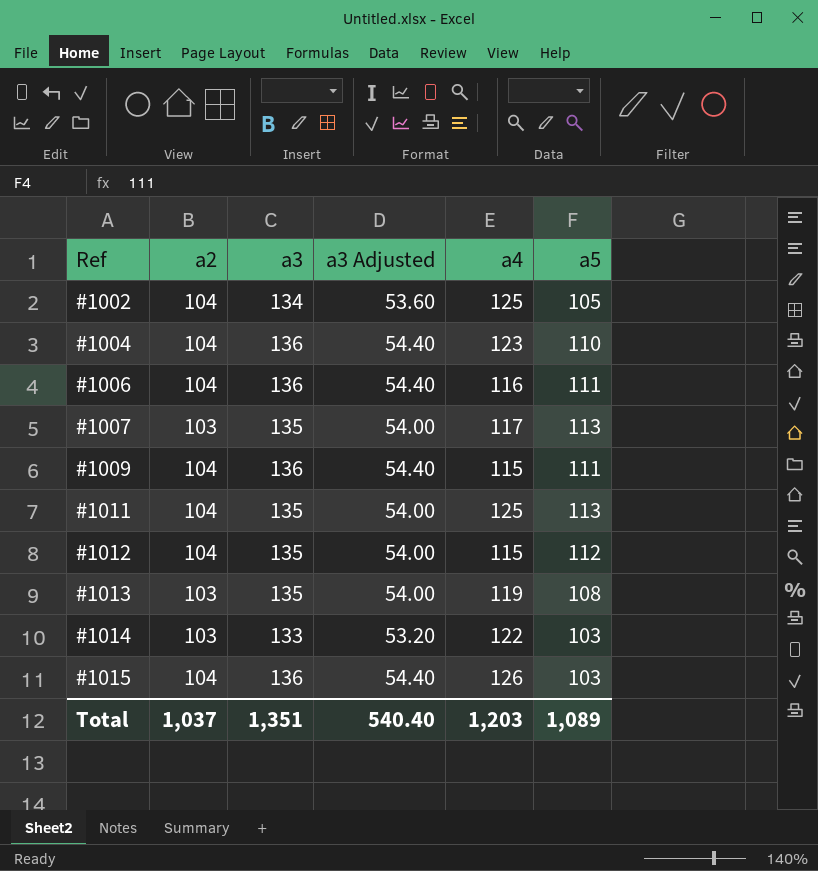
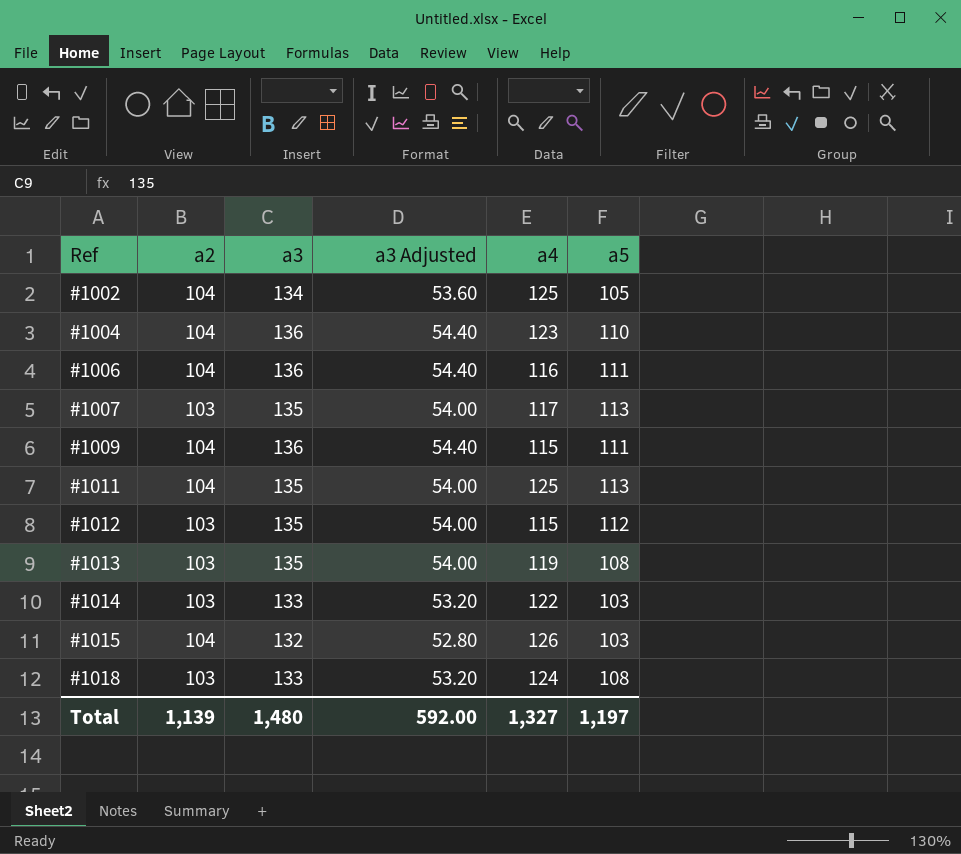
#1012 | a2: 104 -> 103
#1015 | a3: 136 -> 132
#1015 | a3 Adjusted: 54.40 -> 52.80
row #1018: none -> 103 | 133 | 53.20 | 124 | 108
Total | a2: 1,037 -> 1,139
Total | a3: 1,351 -> 1,480
Total | a3 Adjusted: 540.40 -> 592.00
Total | a4: 1,203 -> 1,327
Total | a5: 1,089 -> 1,197

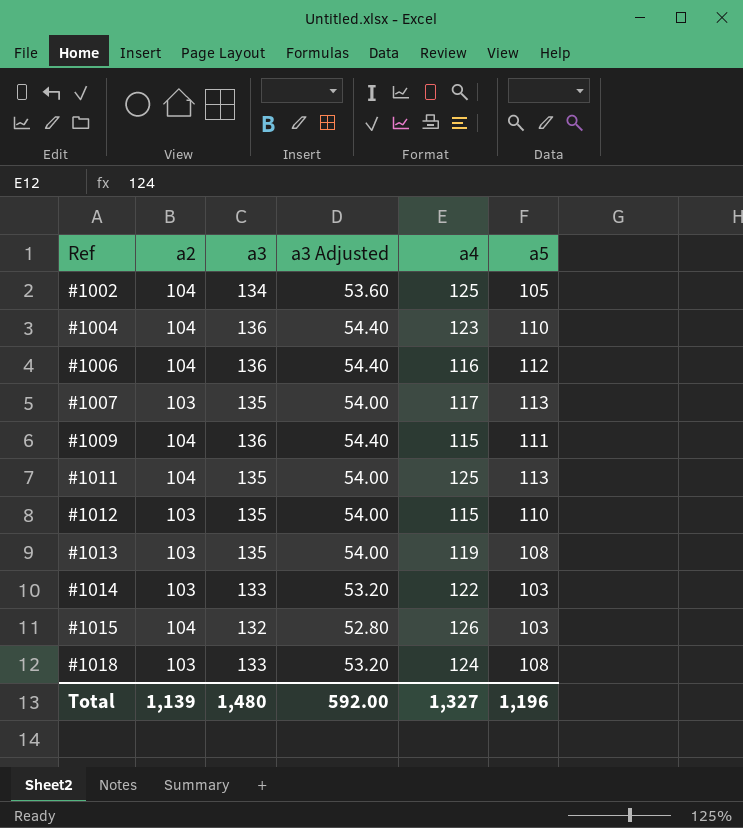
#1006 | a5: 111 -> 112
#1012 | a5: 112 -> 110
Total | a5: 1,197 -> 1,196

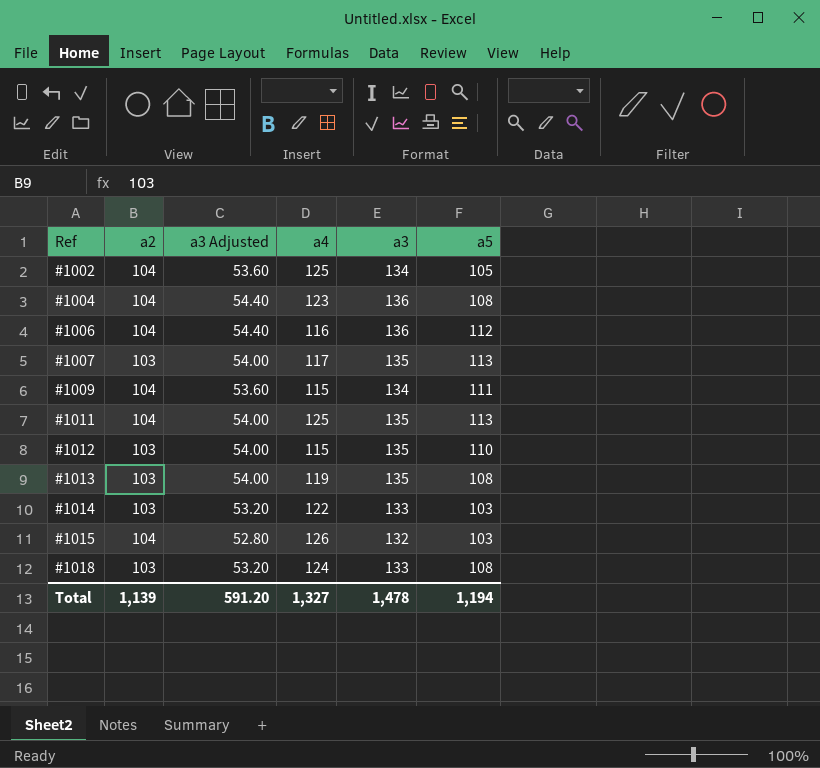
column a3 | position: 3 -> 5
#1004 | a5: 110 -> 108
#1009 | a3 Adjusted: 54.40 -> 53.60
#1009 | a3: 136 -> 134
Total | a3 Adjusted: 592.00 -> 591.20
Total | a3: 1,480 -> 1,478
Total | a5: 1,196 -> 1,194

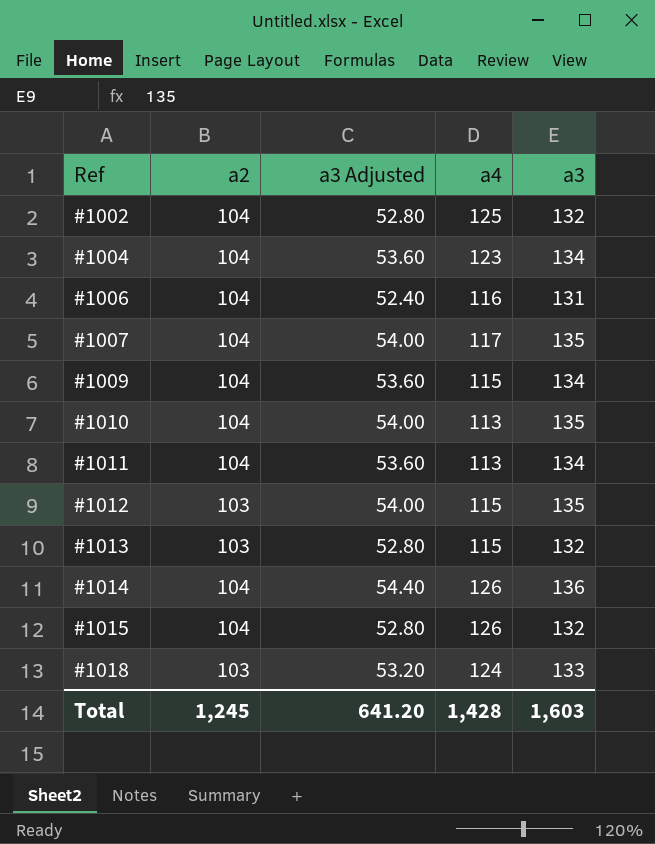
column a5 | position: 6 -> none
#1002 | a3 Adjusted: 53.60 -> 52.80
#1002 | a3: 134 -> 132
#1004 | a3 Adjusted: 54.40 -> 53.60
#1004 | a3: 136 -> 134
#1006 | a3 Adjusted: 54.40 -> 52.40
#1006 | a3: 136 -> 131
#1007 | a2: 103 -> 104
row #1010: none -> 104 | 54.00 | 113 | 135
#1011 | a3 Adjusted: 54.00 -> 53.60
#1011 | a4: 125 -> 113
#1011 | a3: 135 -> 134
#1013 | a3 Adjusted: 54.00 -> 52.80
#1013 | a4: 119 -> 115
#1013 | a3: 135 -> 132
#1014 | a2: 103 -> 104
#1014 | a3 Adjusted: 53.20 -> 54.40
#1014 | a4: 122 -> 126
#1014 | a3: 133 -> 136
Total | a2: 1,139 -> 1,245
Total | a3 Adjusted: 591.20 -> 641.20
Total | a4: 1,327 -> 1,428
Total | a3: 1,478 -> 1,603

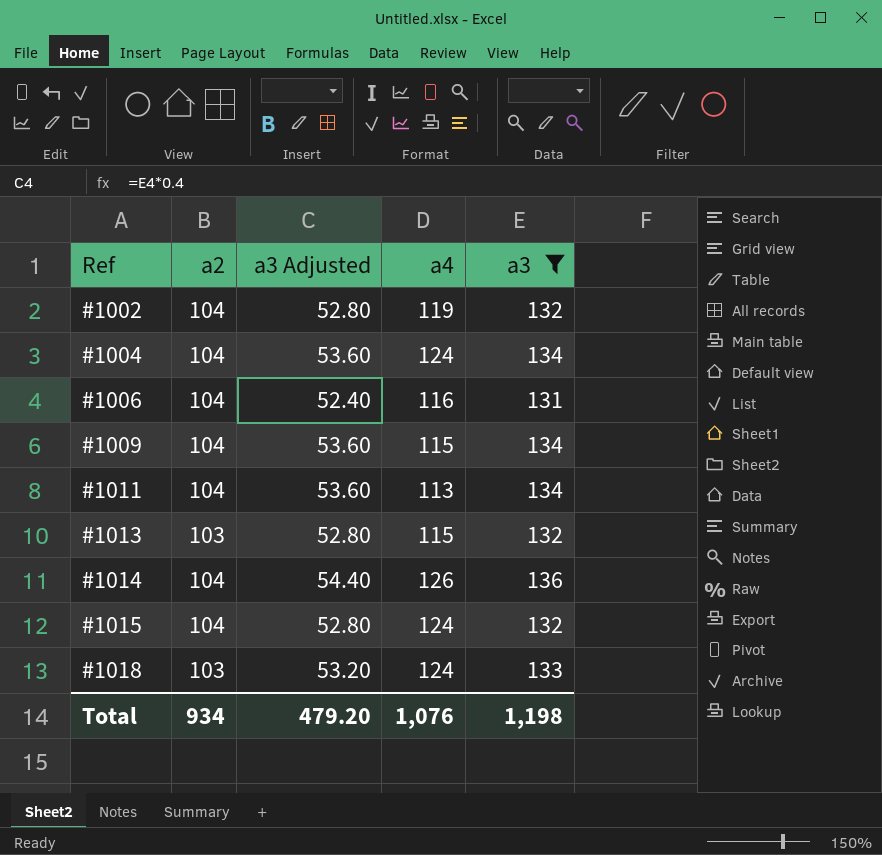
filter: none -> a3 != 135
#1002 | a4: 125 -> 119
#1004 | a4: 123 -> 124
#1015 | a4: 126 -> 124
Total | a2: 1,245 -> 934
Total | a3 Adjusted: 641.20 -> 479.20
Total | a4: 1,428 -> 1,076
Total | a3: 1,603 -> 1,198

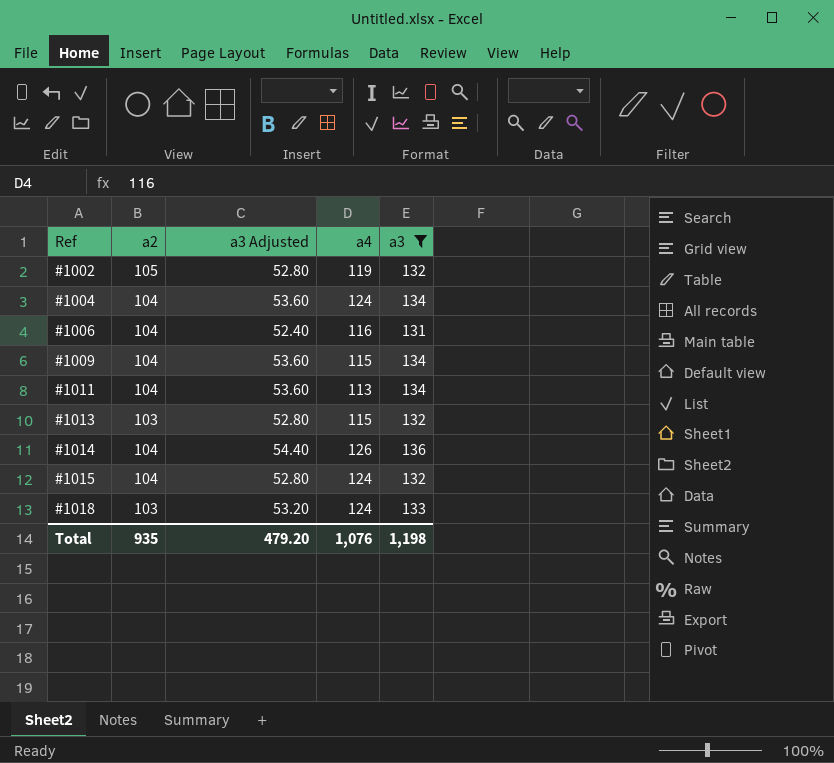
#1002 | a2: 104 -> 105
Total | a2: 934 -> 935

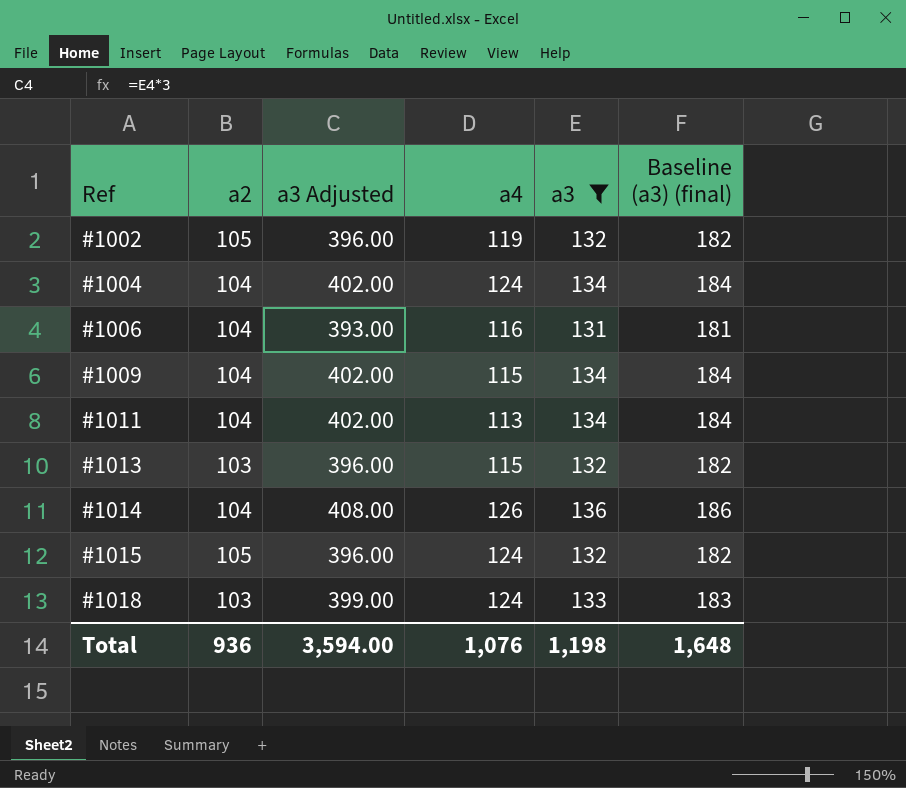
column a3 Adjusted | formula: [a3] * 0.4 -> [a3] * 3
column Baseline (a3) (final) | formula: none -> [a3] + 50
#1015 | a2: 104 -> 105
Total | a2: 935 -> 936
Total | a3 Adjusted: 479.20 -> 3,594.00

